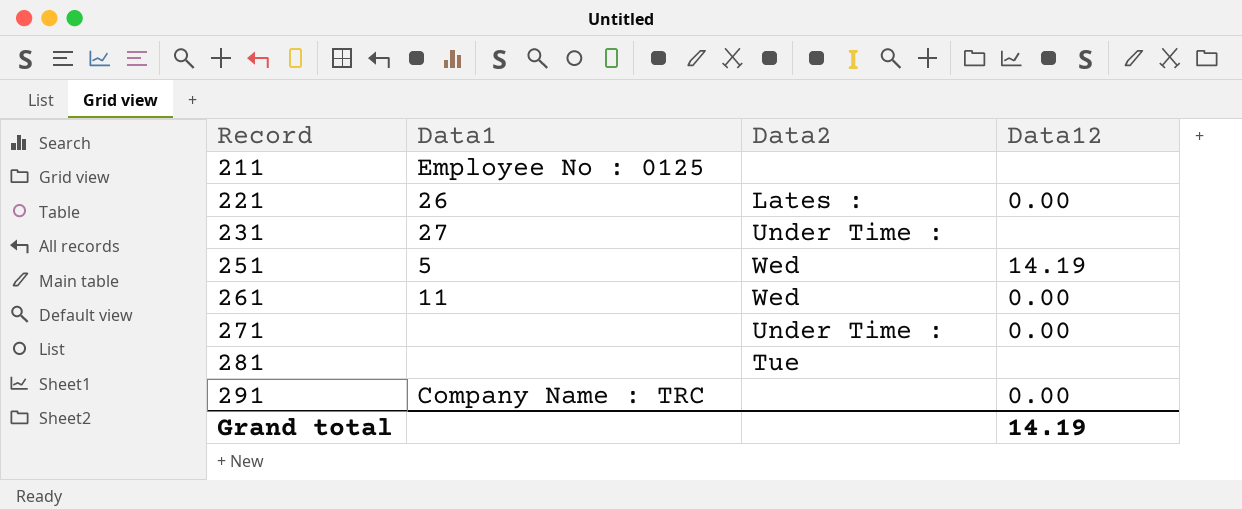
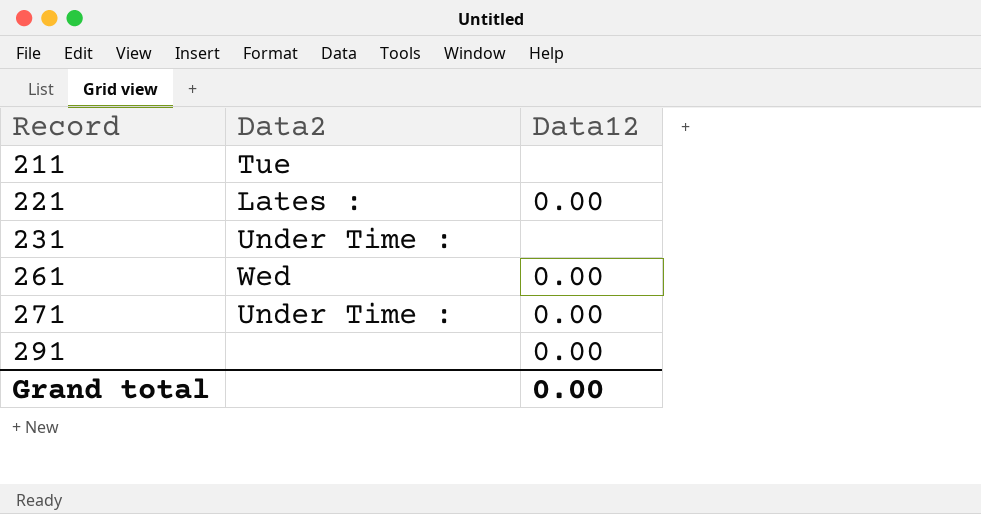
column Data1 | position: 2 -> none
row 251: 5 | Wed | 14.19 -> none
row 281: none | Tue | none -> none
211 | Data2: none -> Tue
Grand total | Data12: 14.19 -> 0.00

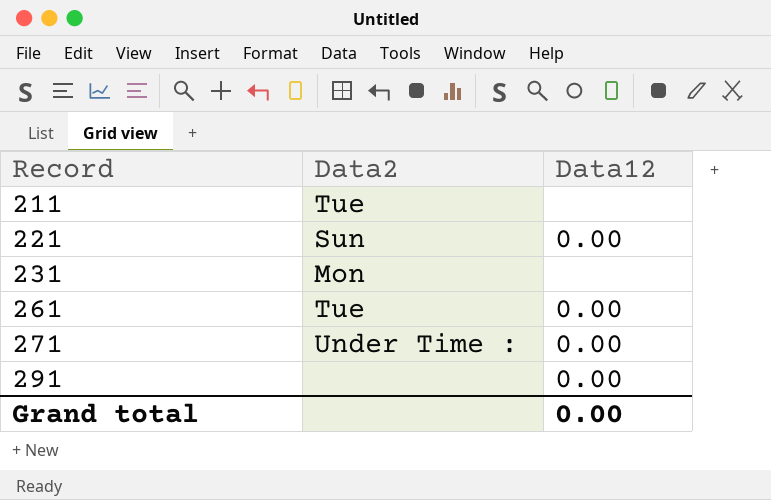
221 | Data2: Lates : -> Sun
231 | Data2: Under Time : -> Mon
261 | Data2: Wed -> Tue

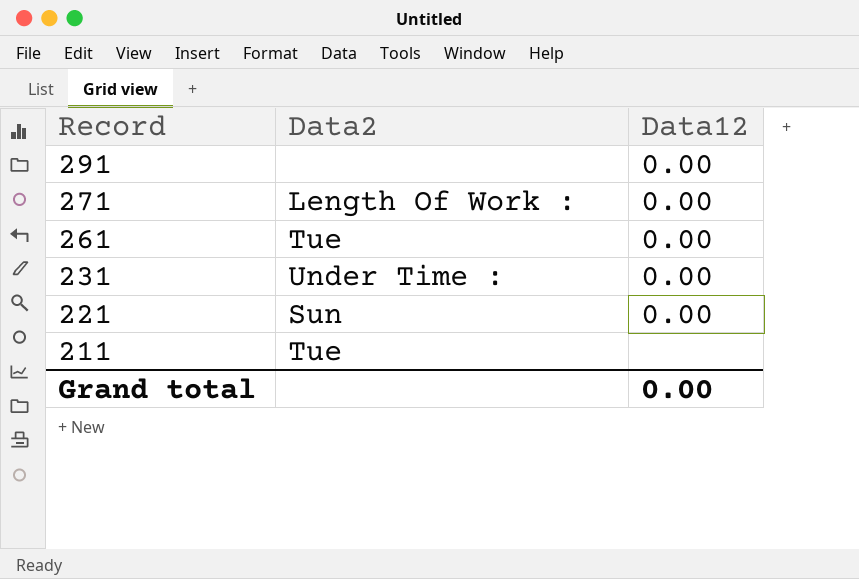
row order: Record ascending -> Record descending
271 | Data2: Under Time : -> Length Of Work :
231 | Data2: Mon -> Under Time :
231 | Data12: none -> 0.00

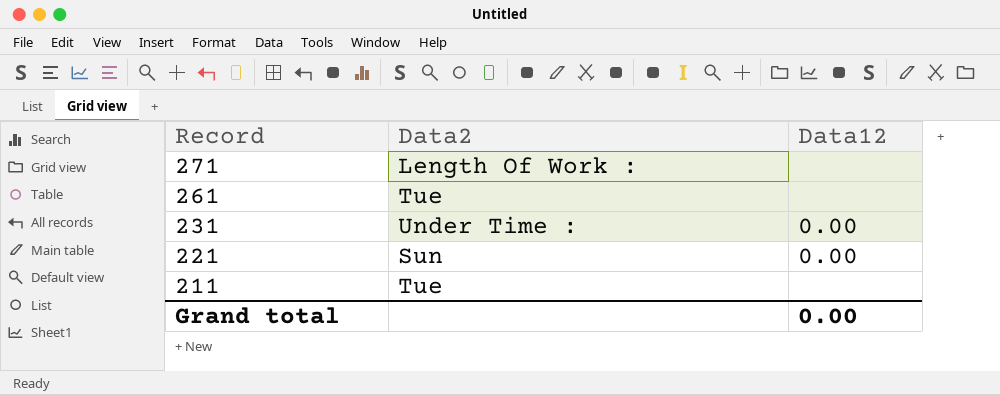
row 291: none | 0.00 -> none
271 | Data12: 0.00 -> none
261 | Data12: 0.00 -> none

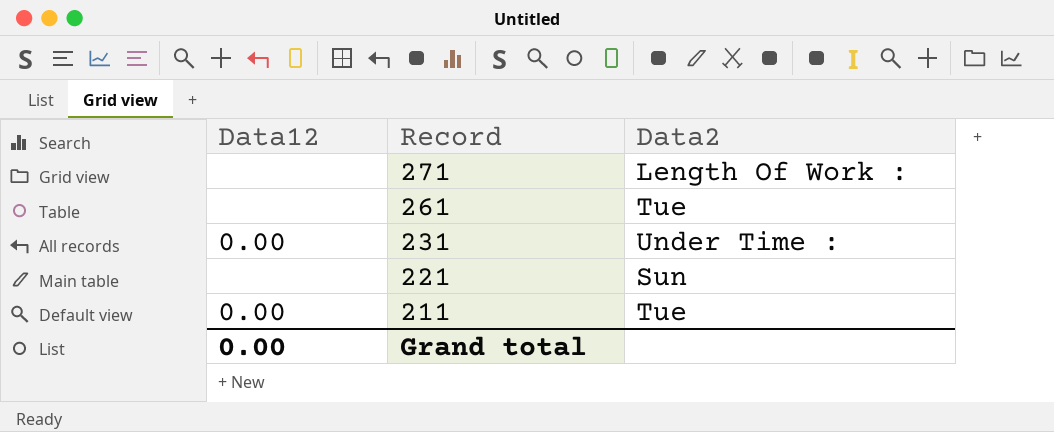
column Data12 | position: 3 -> 1
221 | Data12: 0.00 -> none
211 | Data12: none -> 0.00

